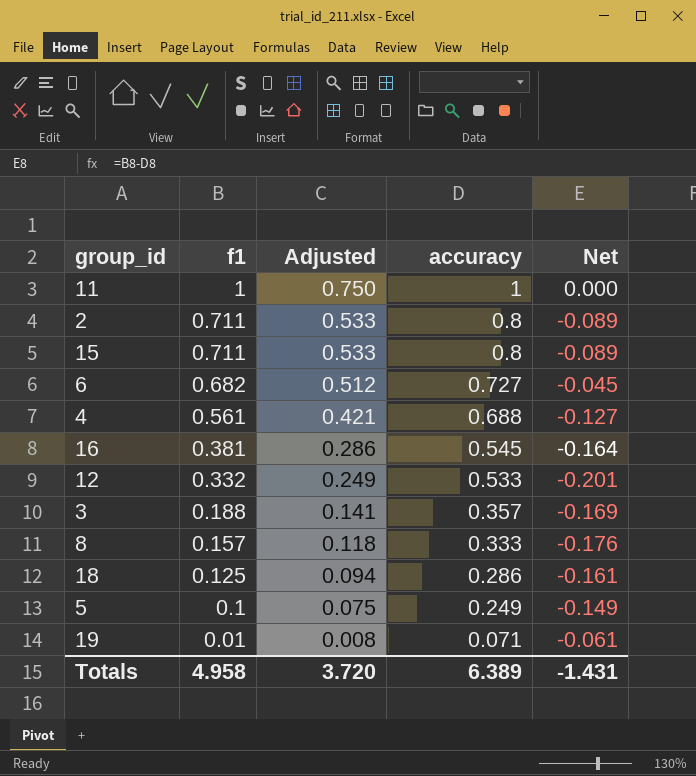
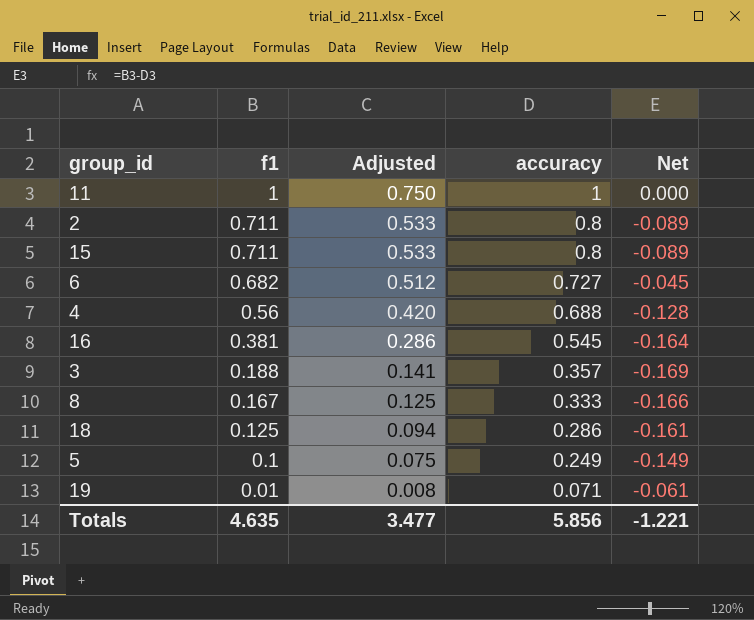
row 12: 0.332 | 0.249 | 0.533 | -0.201 -> none
4 | f1: 0.561 -> 0.56
4 | Adjusted: 0.421 -> 0.420
4 | Net: -0.127 -> -0.128
8 | f1: 0.157 -> 0.167
8 | Adjusted: 0.118 -> 0.125
8 | Net: -0.176 -> -0.166
Totals | f1: 4.958 -> 4.635
Totals | Adjusted: 3.720 -> 3.477
Totals | accuracy: 6.389 -> 5.856
Totals | Net: -1.431 -> -1.221

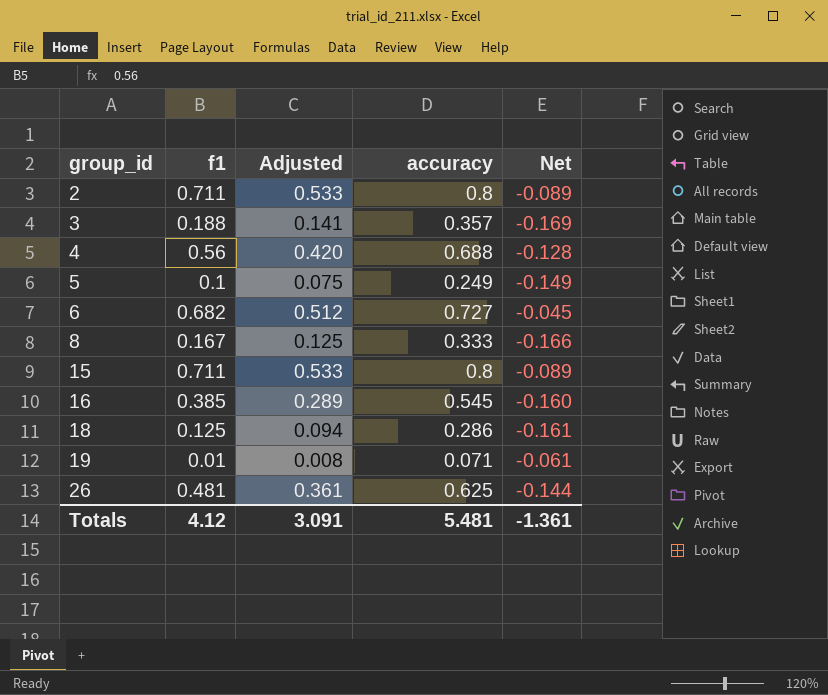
row order: f1 descending -> group_id ascending
row 11: 1 | 0.750 | 1 | 0.000 -> none
16 | f1: 0.381 -> 0.385
16 | Adjusted: 0.286 -> 0.289
16 | Net: -0.164 -> -0.160
row 26: none -> 0.481 | 0.361 | 0.625 | -0.144
Totals | f1: 4.635 -> 4.12
Totals | Adjusted: 3.477 -> 3.091
Totals | accuracy: 5.856 -> 5.481
Totals | Net: -1.221 -> -1.361

